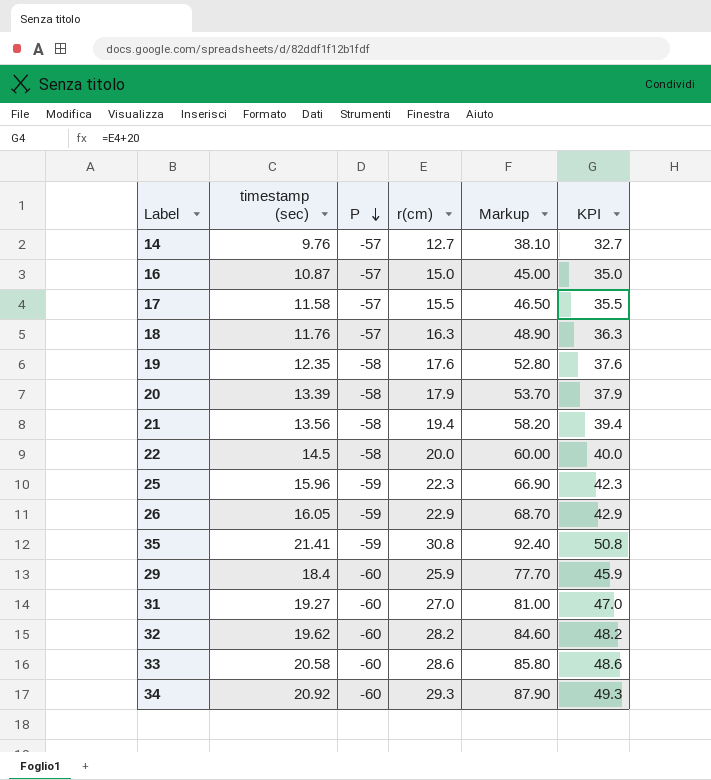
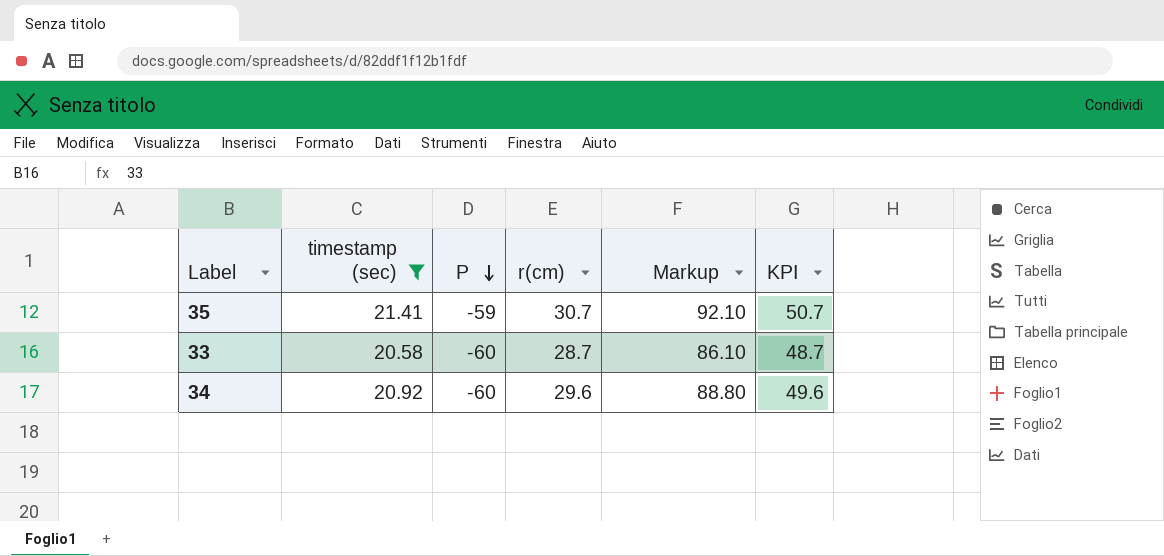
filter: none -> timestamp (sec) >= 20.58
35 | r(cm): 30.8 -> 30.7
35 | Markup: 92.40 -> 92.10
35 | KPI: 50.8 -> 50.7
33 | r(cm): 28.6 -> 28.7
33 | Markup: 85.80 -> 86.10
33 | KPI: 48.6 -> 48.7
34 | r(cm): 29.3 -> 29.6
34 | Markup: 87.90 -> 88.80
34 | KPI: 49.3 -> 49.6

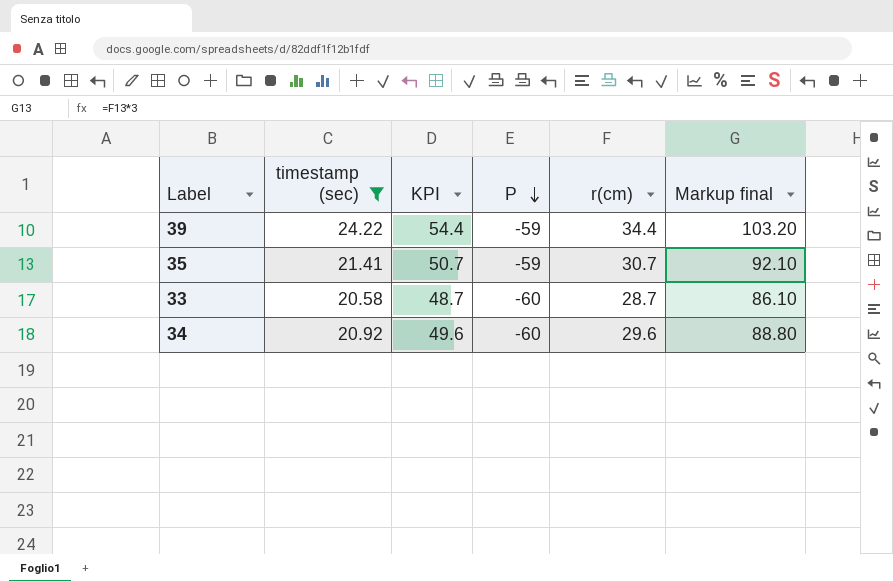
column KPI | position: 6 -> 3
column name: Markup -> Markup final
row 39: none -> 24.22 | 54.4 | -59 | 34.4 | 103.20

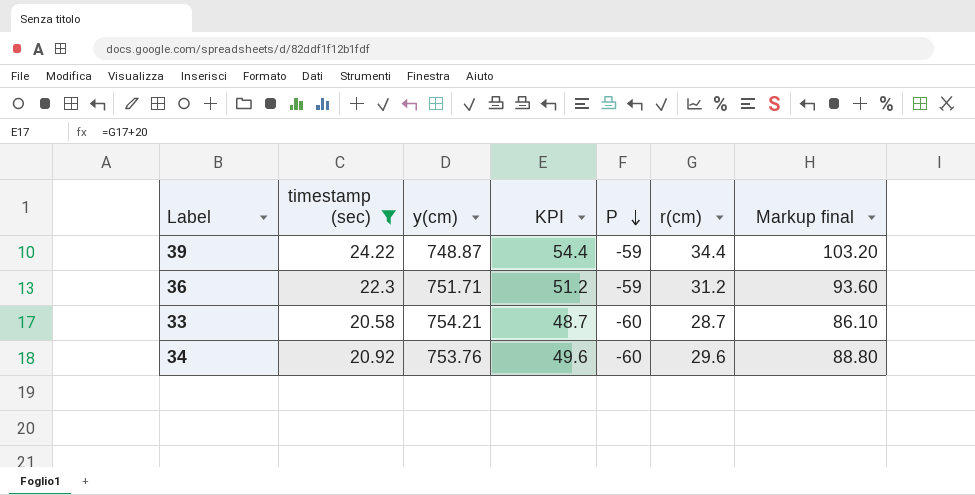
column y(cm) | position: none -> 3
row 35: 21.41 | 50.7 | -59 | 30.7 | 92.10 -> none
row 36: none -> 22.3 | 751.71 | 51.2 | -59 | 31.2 | 93.60

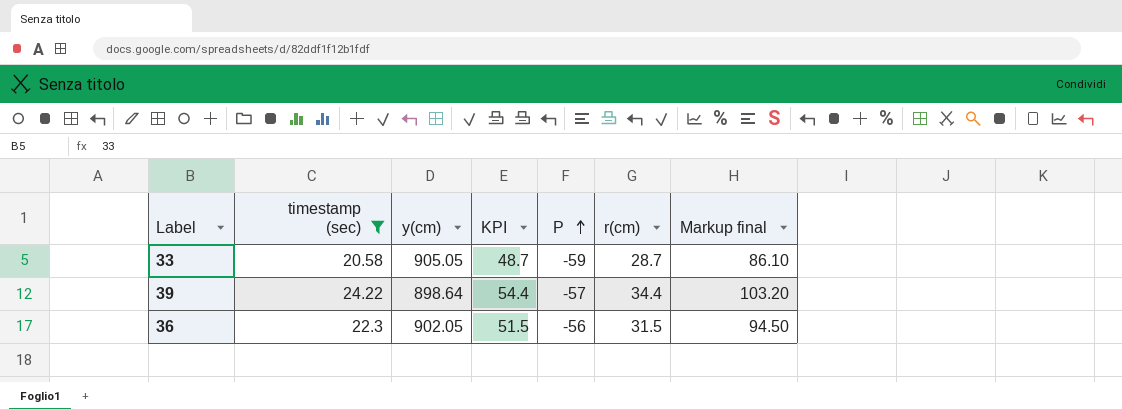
row order: P descending -> P ascending
row 34: 20.92 | 753.76 | 49.6 | -60 | 29.6 | 88.80 -> none
33 | y(cm): 754.21 -> 905.05
33 | P: -60 -> -59
39 | y(cm): 748.87 -> 898.64
39 | P: -59 -> -57
36 | y(cm): 751.71 -> 902.05
36 | KPI: 51.2 -> 51.5
36 | P: -59 -> -56
36 | r(cm): 31.2 -> 31.5
36 | Markup final: 93.60 -> 94.50

